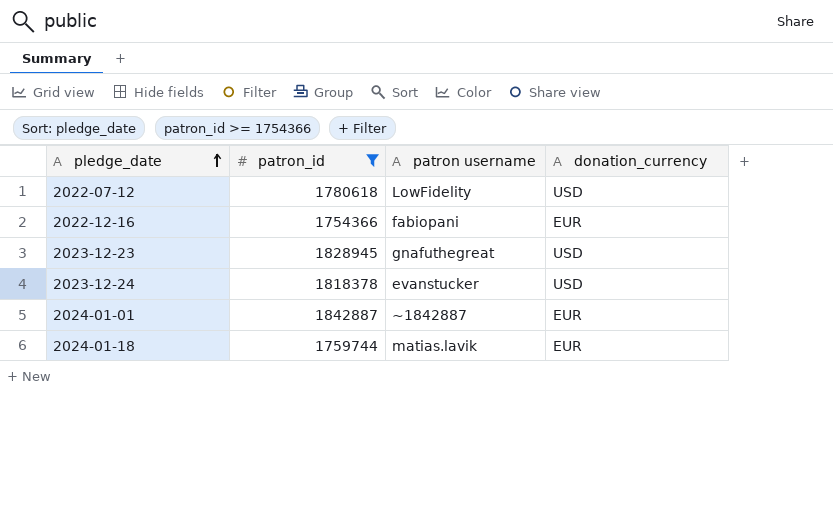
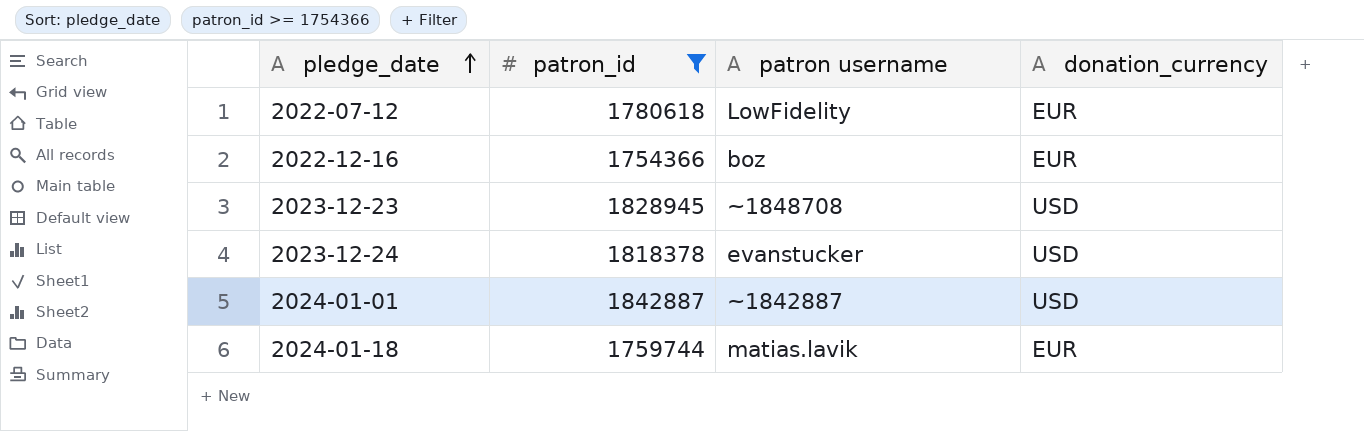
2022-07-12 | donation_currency: USD -> EUR
2022-12-16 | patron username: fabiopani -> boz
2023-12-23 | patron username: gnafuthegreat -> ~1848708
2024-01-01 | donation_currency: EUR -> USD

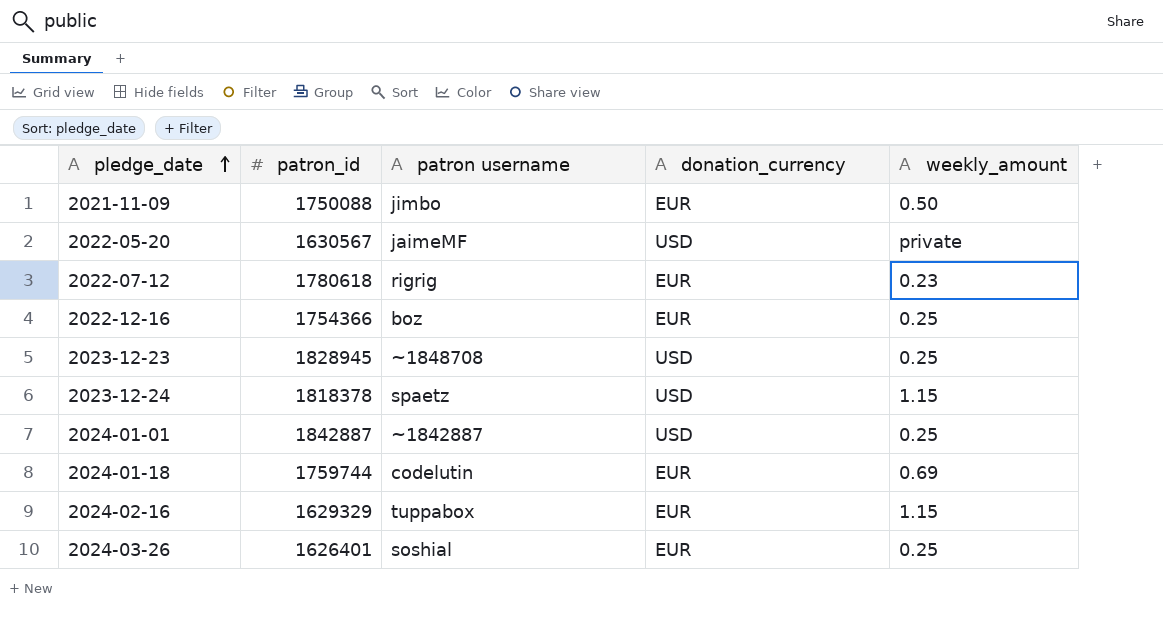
filter: patron_id >= 1754366 -> none
column weekly_amount | position: none -> 5
2022-07-12 | patron username: LowFidelity -> rigrig
2023-12-24 | patron username: evanstucker -> spaetz
2024-01-18 | patron username: matias.lavik -> codelutin

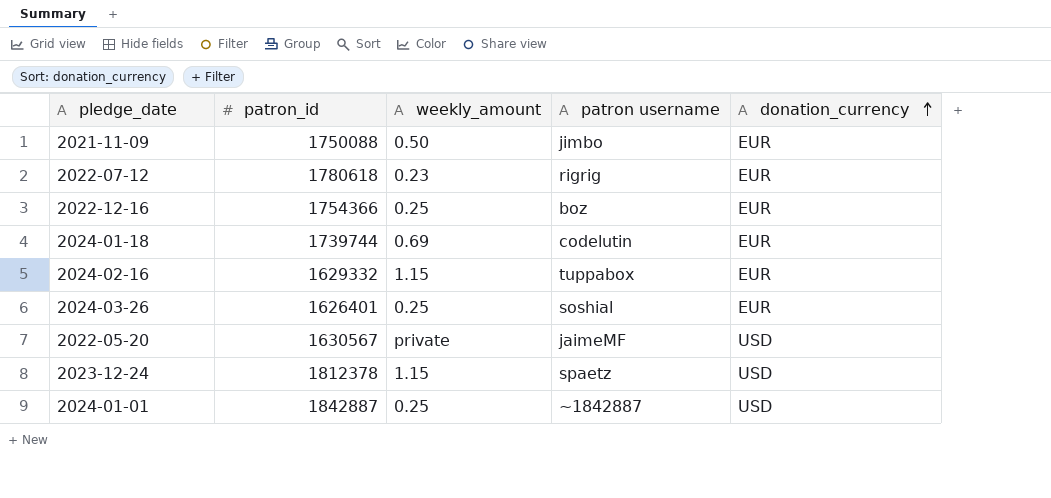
row order: pledge_date ascending -> donation_currency ascending
column weekly_amount | position: 5 -> 3
row 2023-12-23: 1828945 | ~1848708 | USD | 0.25 -> none
2024-01-18 | patron_id: 1759744 -> 1739744
2024-02-16 | patron_id: 1629329 -> 1629332
2023-12-24 | patron_id: 1818378 -> 1812378

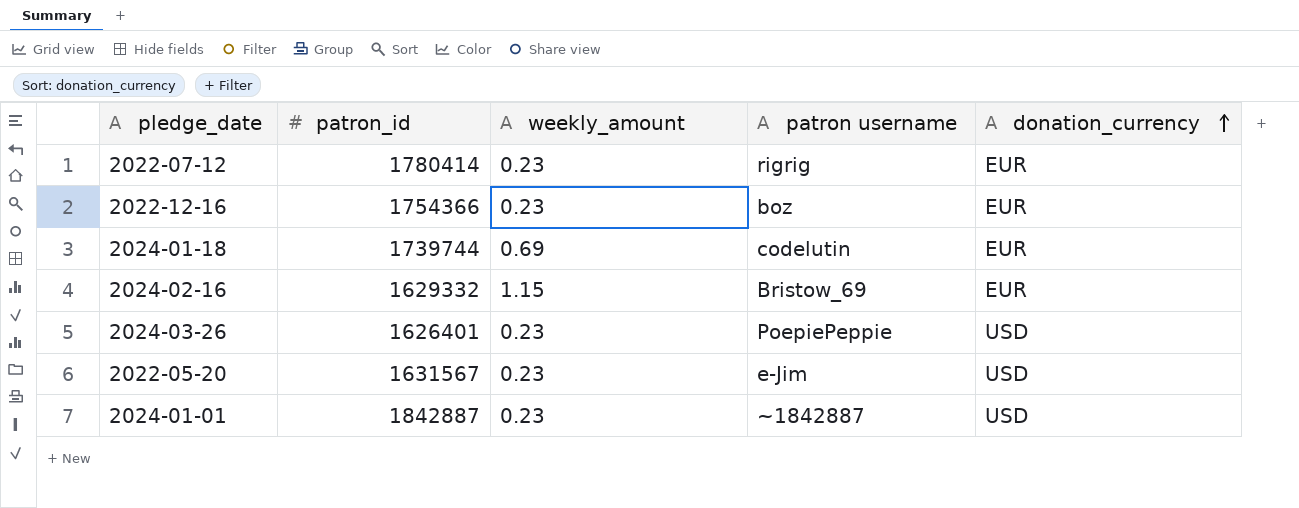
row 2021-11-09: 1750088 | 0.50 | jimbo | EUR -> none
row 2023-12-24: 1812378 | 1.15 | spaetz | USD -> none
2022-07-12 | patron_id: 1780618 -> 1780414
2022-12-16 | weekly_amount: 0.25 -> 0.23
2024-02-16 | patron username: tuppabox -> Bristow_69
2024-03-26 | weekly_amount: 0.25 -> 0.23
2024-03-26 | patron username: soshial -> PoepiePeppie
2024-03-26 | donation_currency: EUR -> USD
2022-05-20 | patron_id: 1630567 -> 1631567
2022-05-20 | weekly_amount: private -> 0.23
2022-05-20 | patron username: jaimeMF -> e-Jim
2024-01-01 | weekly_amount: 0.25 -> 0.23

